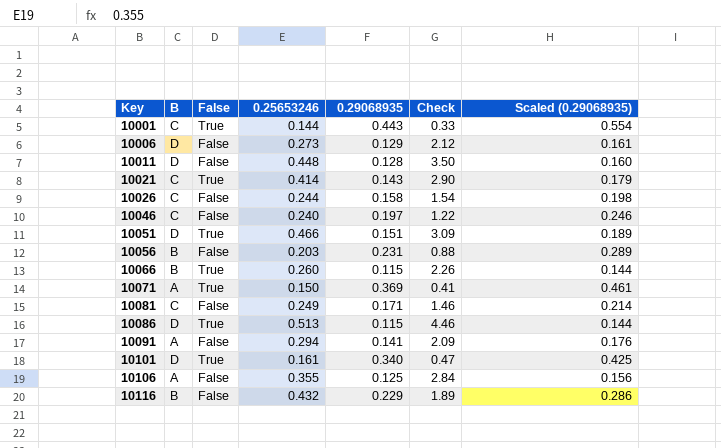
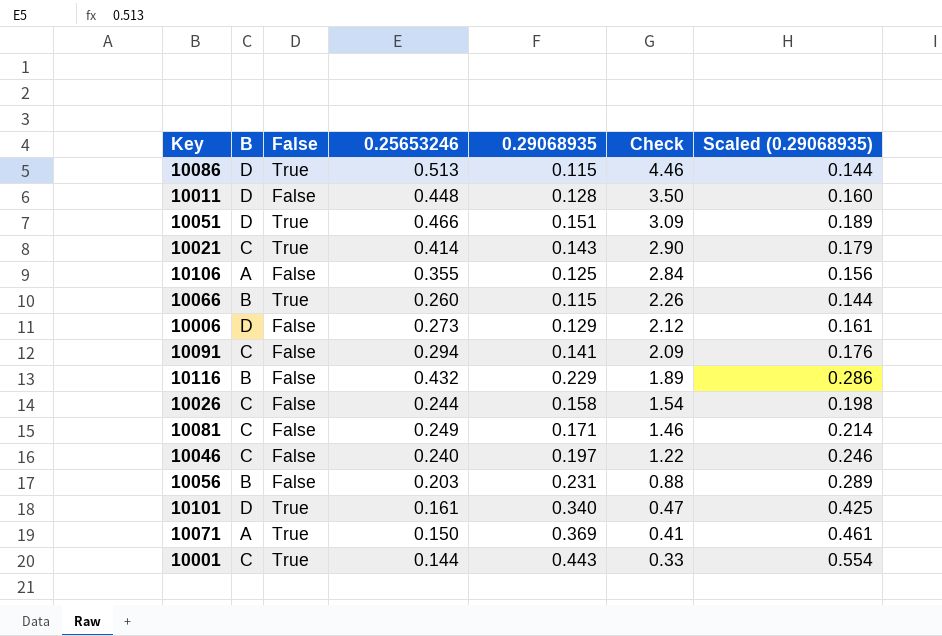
row order: Key ascending -> Check descending
10091 | B: A -> C

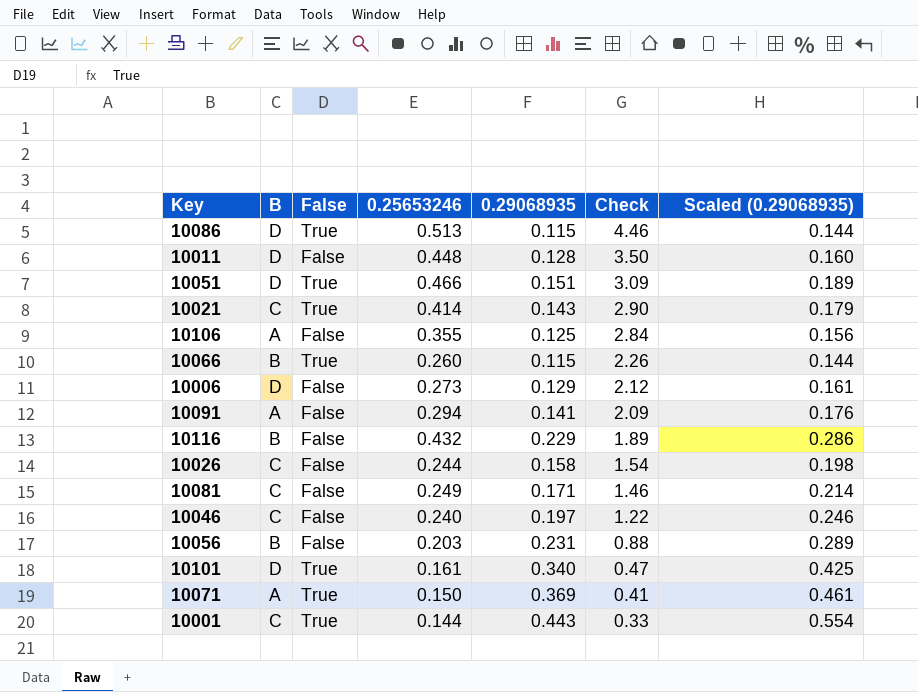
10091 | B: C -> A

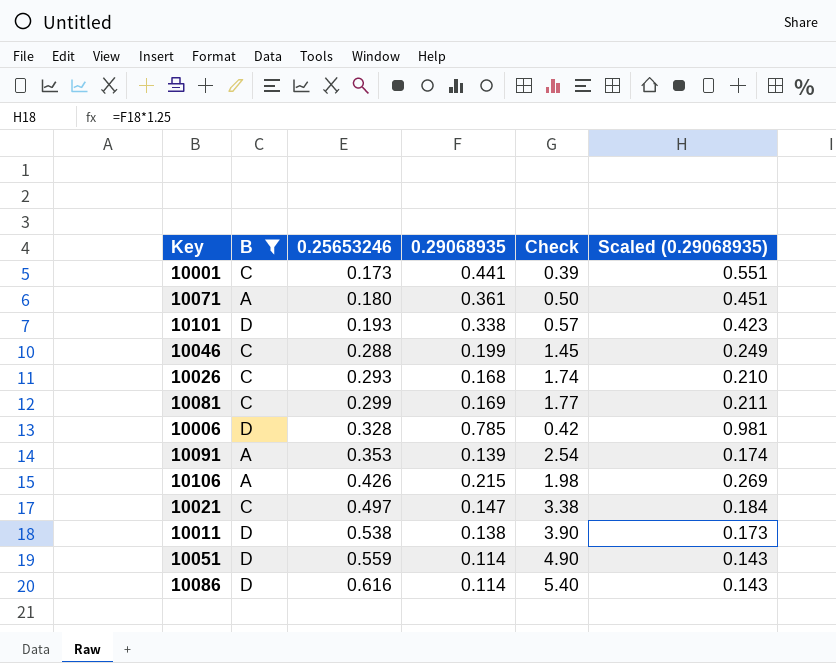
filter: none -> B != B
row order: Check descending -> 0.25653246 ascending
column False | position: 3 -> none
10001 | 0.25653246: 0.144 -> 0.173
10001 | 0.29068935: 0.443 -> 0.441
10001 | Check: 0.33 -> 0.39
10001 | Scaled (0.29068935): 0.554 -> 0.551
10071 | 0.25653246: 0.150 -> 0.180
10071 | 0.29068935: 0.369 -> 0.361
10071 | Check: 0.41 -> 0.50
10071 | Scaled (0.29068935): 0.461 -> 0.451
10101 | 0.25653246: 0.161 -> 0.193
10101 | 0.29068935: 0.340 -> 0.338
10101 | Check: 0.47 -> 0.57
10101 | Scaled (0.29068935): 0.425 -> 0.423
10046 | 0.25653246: 0.240 -> 0.288
10046 | 0.29068935: 0.197 -> 0.199
10046 | Check: 1.22 -> 1.45
10046 | Scaled (0.29068935): 0.246 -> 0.249
10026 | 0.25653246: 0.244 -> 0.293
10026 | 0.29068935: 0.158 -> 0.168
10026 | Check: 1.54 -> 1.74
10026 | Scaled (0.29068935): 0.198 -> 0.210
10081 | 0.25653246: 0.249 -> 0.299
10081 | 0.29068935: 0.171 -> 0.169
10081 | Check: 1.46 -> 1.77
10081 | Scaled (0.29068935): 0.214 -> 0.211
10006 | 0.25653246: 0.273 -> 0.328
10006 | 0.29068935: 0.129 -> 0.785
10006 | Check: 2.12 -> 0.42
10006 | Scaled (0.29068935): 0.161 -> 0.981
10091 | 0.25653246: 0.294 -> 0.353
10091 | 0.29068935: 0.141 -> 0.139
10091 | Check: 2.09 -> 2.54
10091 | Scaled (0.29068935): 0.176 -> 0.174
10106 | 0.25653246: 0.355 -> 0.426
10106 | 0.29068935: 0.125 -> 0.215
10106 | Check: 2.84 -> 1.98
10106 | Scaled (0.29068935): 0.156 -> 0.269
10021 | 0.25653246: 0.414 -> 0.497
10021 | 0.29068935: 0.143 -> 0.147
10021 | Check: 2.90 -> 3.38
10021 | Scaled (0.29068935): 0.179 -> 0.184
10011 | 0.25653246: 0.448 -> 0.538
10011 | 0.29068935: 0.128 -> 0.138
10011 | Check: 3.50 -> 3.90
10011 | Scaled (0.29068935): 0.160 -> 0.173
10051 | 0.25653246: 0.466 -> 0.559
10051 | 0.29068935: 0.151 -> 0.114
10051 | Check: 3.09 -> 4.90
10051 | Scaled (0.29068935): 0.189 -> 0.143
10086 | 0.25653246: 0.513 -> 0.616
10086 | 0.29068935: 0.115 -> 0.114
10086 | Check: 4.46 -> 5.40
10086 | Scaled (0.29068935): 0.144 -> 0.143

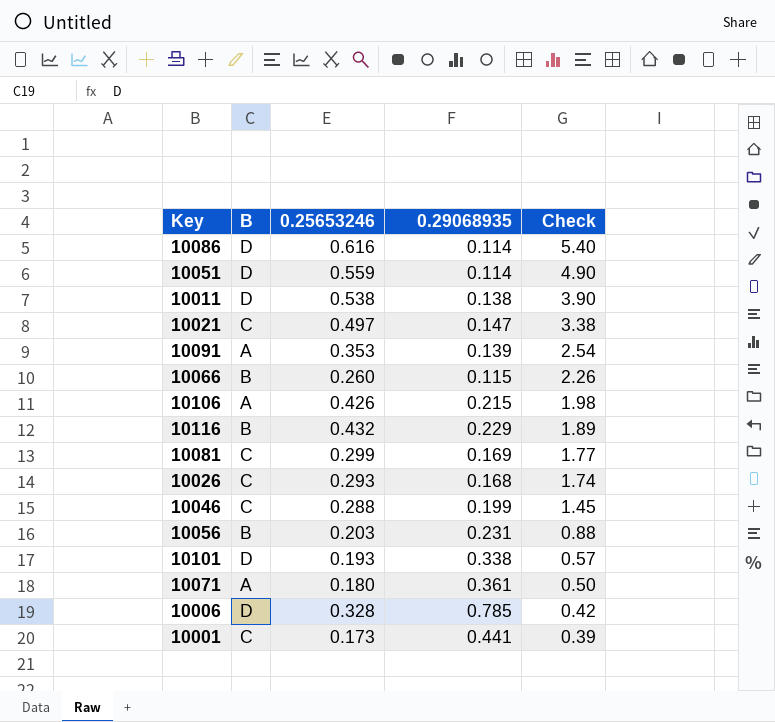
filter: B != B -> none
row order: 0.25653246 ascending -> Check descending
column Scaled (0.29068935) | formula: [0.29068935] * 1.25 -> none

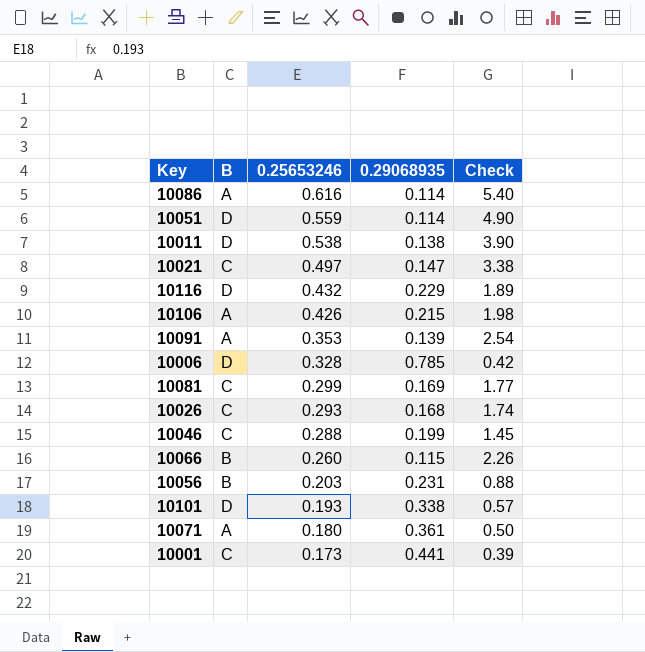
row order: Check descending -> 0.25653246 descending
10086 | B: D -> A
10116 | B: B -> D

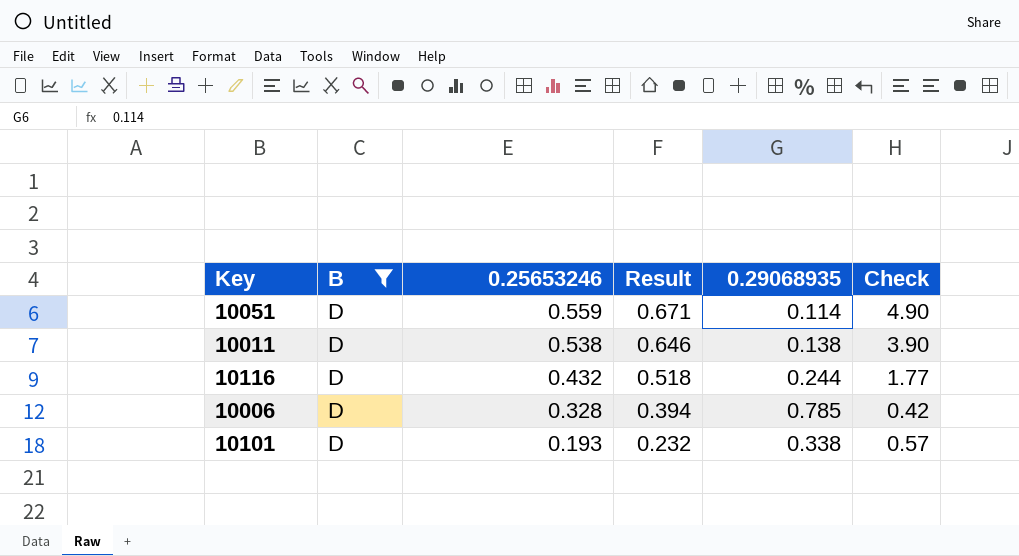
filter: none -> B = D
column Result | formula: none -> [0.25653246] * 1.2
10116 | 0.29068935: 0.229 -> 0.244
10116 | Check: 1.89 -> 1.77

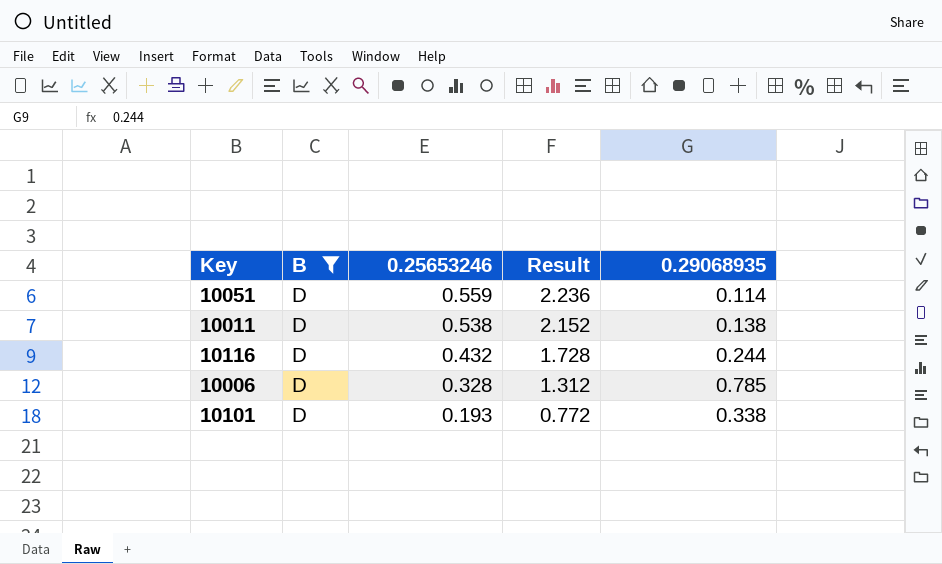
column Check | formula: [0.25653246] / [0.29068935] -> none
column Result | formula: [0.25653246] * 1.2 -> [0.25653246] * 4

